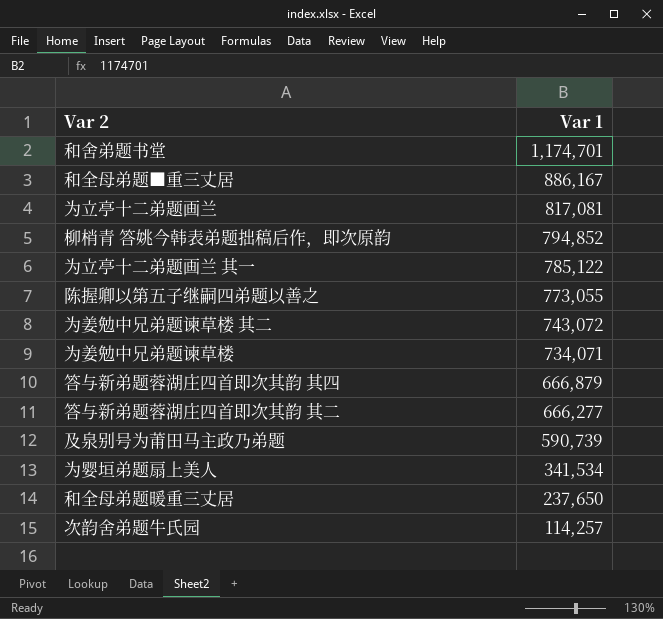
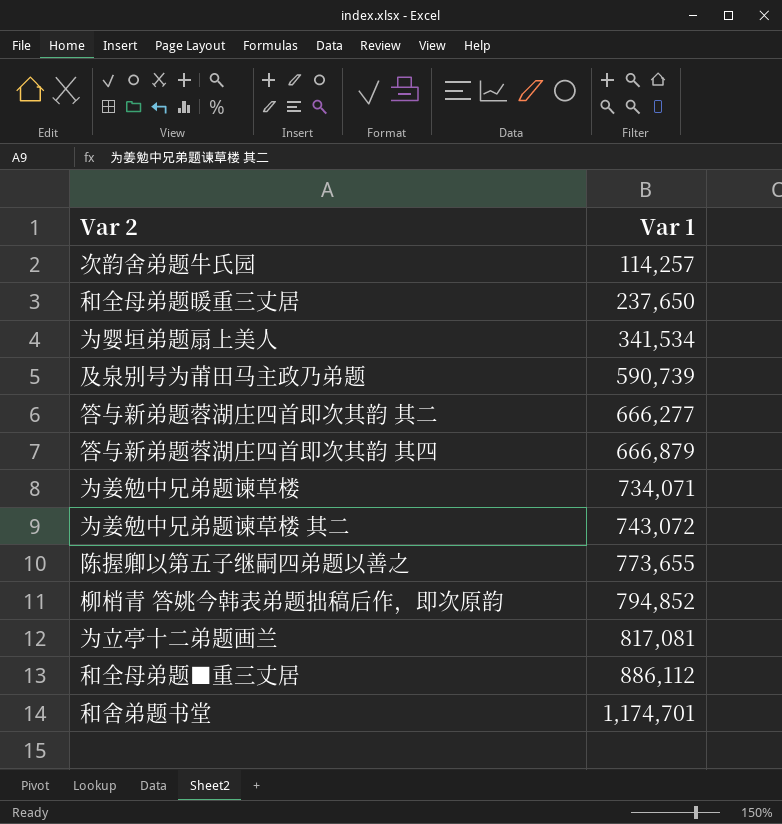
row order: Var 1 descending -> Var 1 ascending
row 为立亭十二弟题画兰 其一: 785,122 -> none
陈握卿以第五子继嗣四弟题以善之 | Var 1: 773,055 -> 773,655
和全母弟题■重三丈居 | Var 1: 886,167 -> 886,112

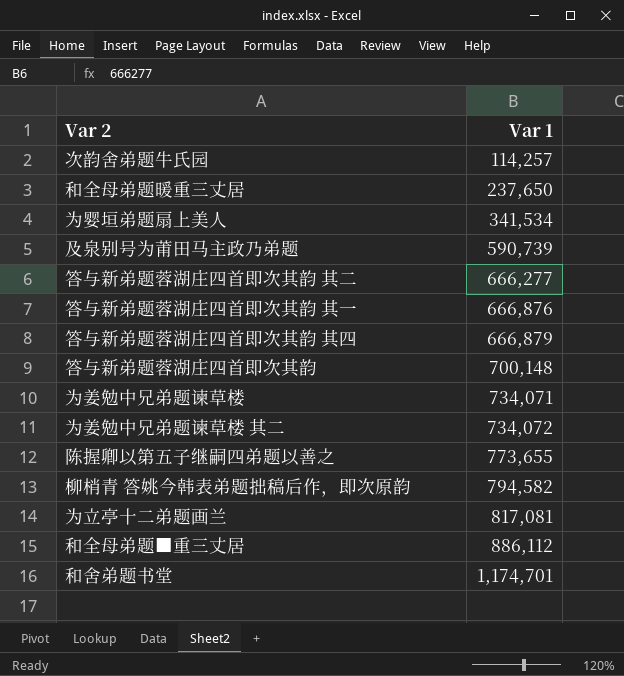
row 答与新弟题蓉湖庄四首即次其韵 其一: none -> 666,876
row 答与新弟题蓉湖庄四首即次其韵: none -> 700,148
为姜勉中兄弟题谏草楼 其二 | Var 1: 743,072 -> 734,072
柳梢青 答姚今韩表弟题拙稿后作，即次原韵 | Var 1: 794,852 -> 794,582

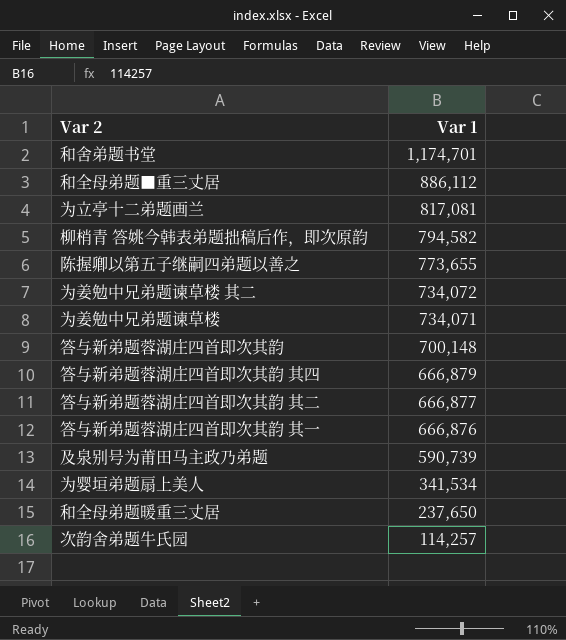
row order: Var 1 ascending -> Var 1 descending
答与新弟题蓉湖庄四首即次其韵 其二 | Var 1: 666,277 -> 666,877

